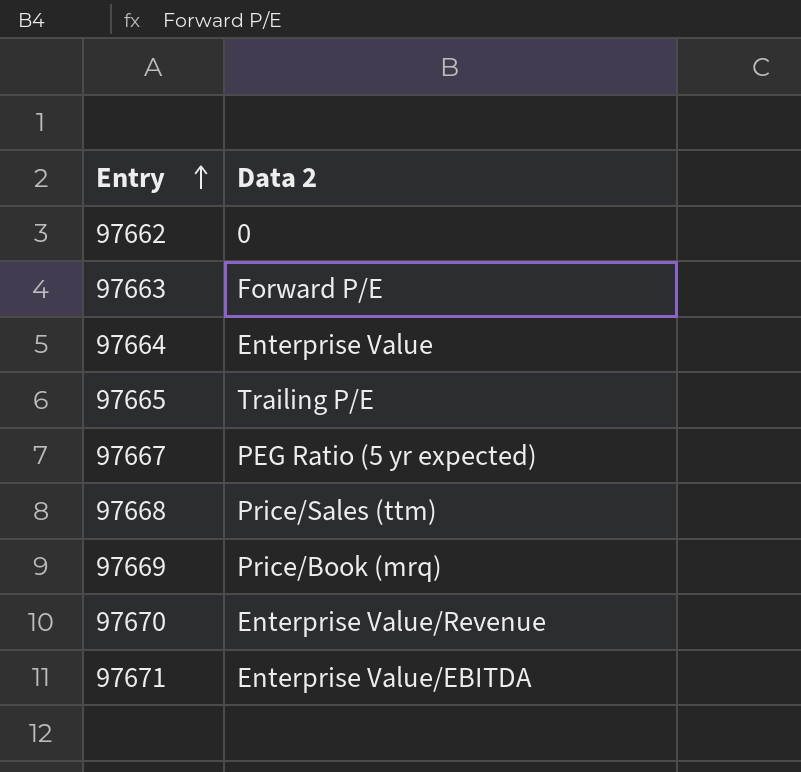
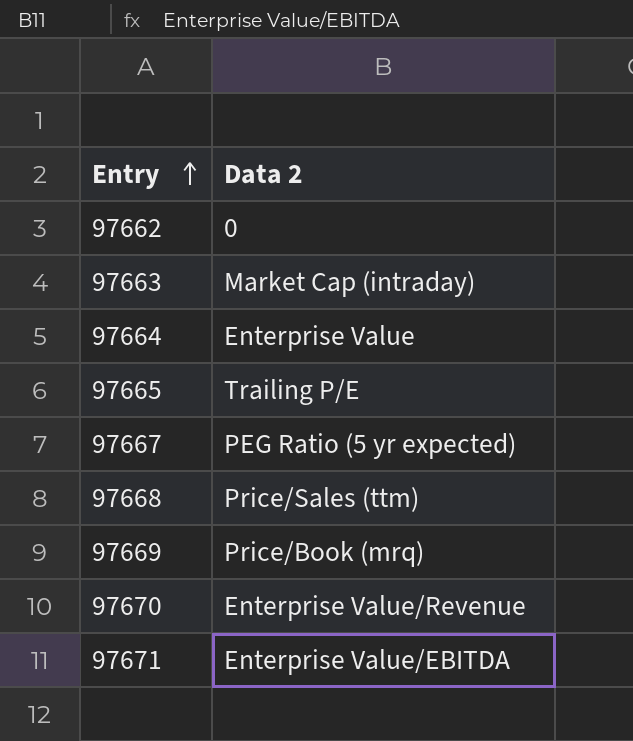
97663 | Data 2: Forward P/E -> Market Cap (intraday)

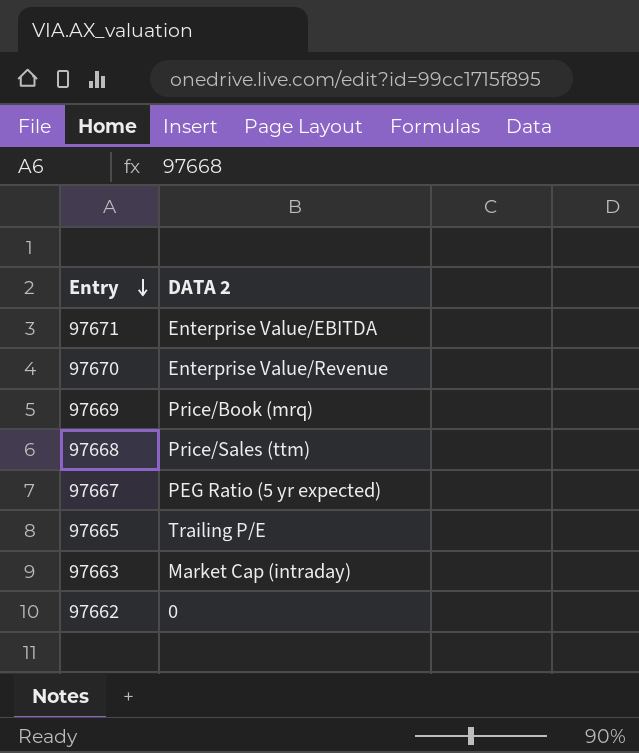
row order: Entry ascending -> Entry descending
column name: Data 2 -> DATA 2
row 97664: Enterprise Value -> none

